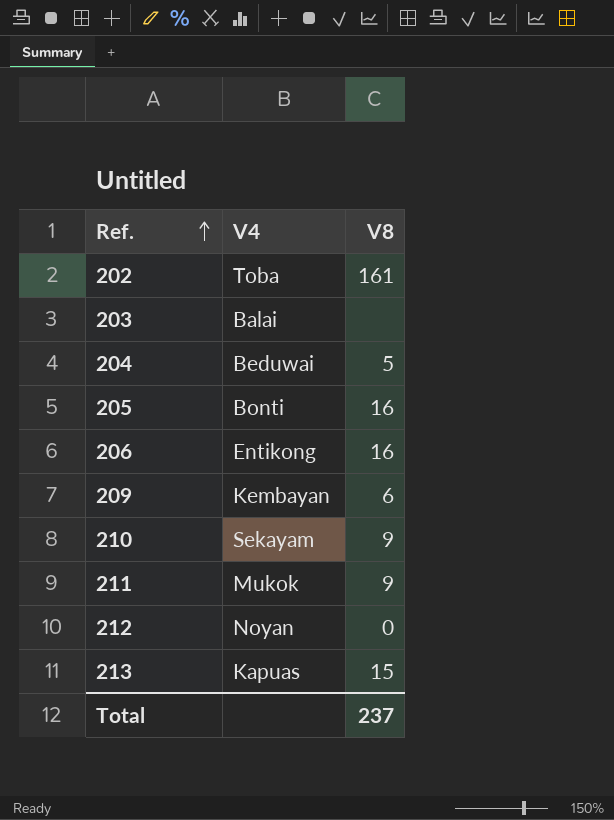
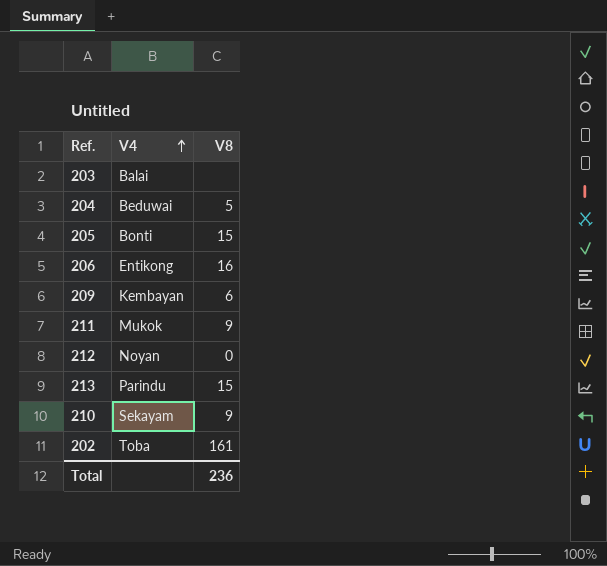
row order: Ref. ascending -> V4 ascending
205 | V8: 16 -> 15
213 | V4: Kapuas -> Parindu
Total | V8: 237 -> 236

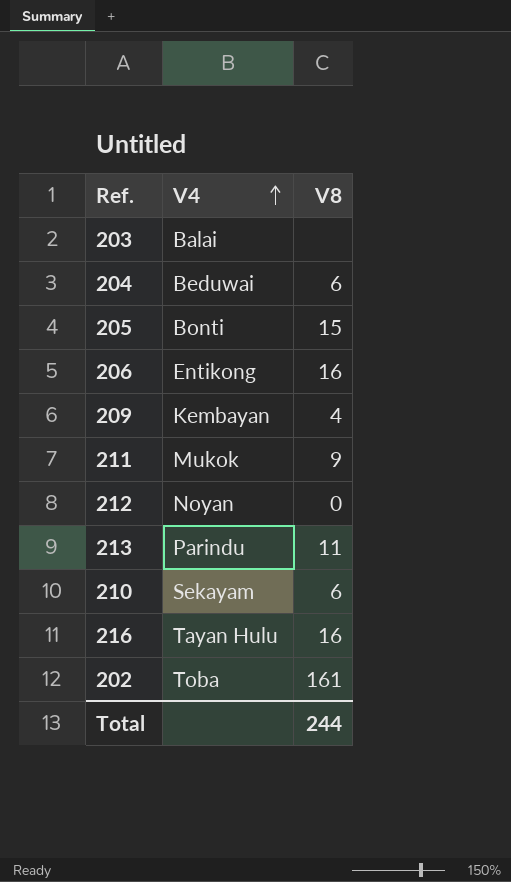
204 | V8: 5 -> 6
209 | V8: 6 -> 4
213 | V8: 15 -> 11
210 | V8: 9 -> 6
row 216: none -> Tayan Hulu | 16
Total | V8: 236 -> 244

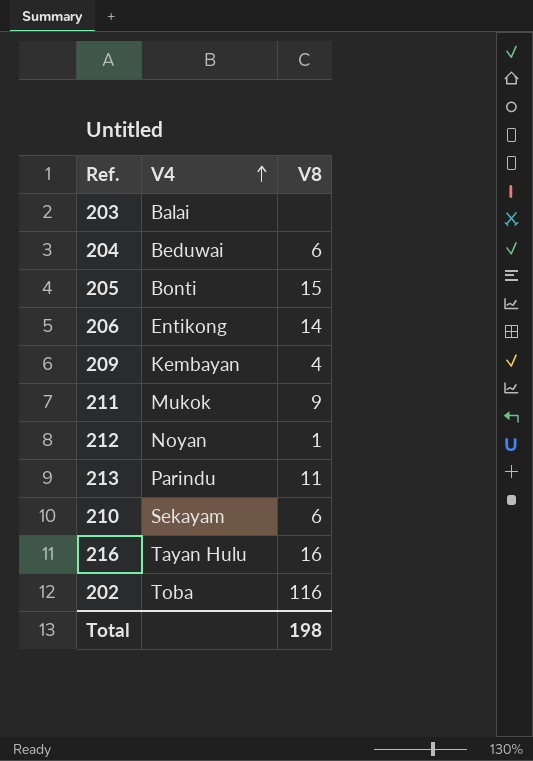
206 | V8: 16 -> 14
212 | V8: 0 -> 1
202 | V8: 161 -> 116
Total | V8: 244 -> 198

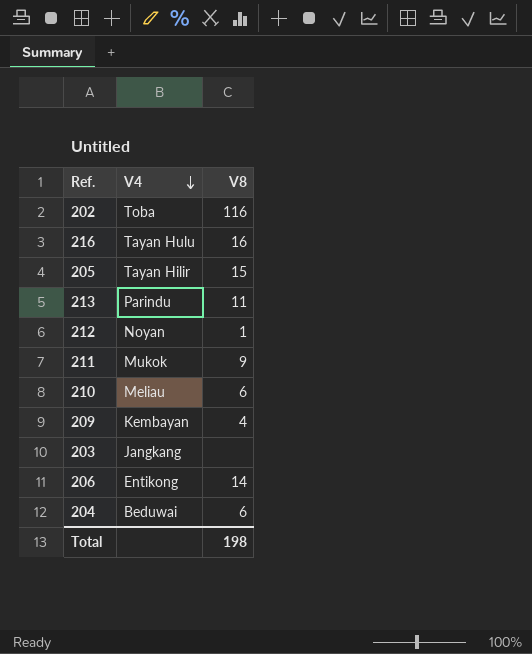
row order: V4 ascending -> V4 descending
205 | V4: Bonti -> Tayan Hilir
210 | V4: Sekayam -> Meliau
203 | V4: Balai -> Jangkang

